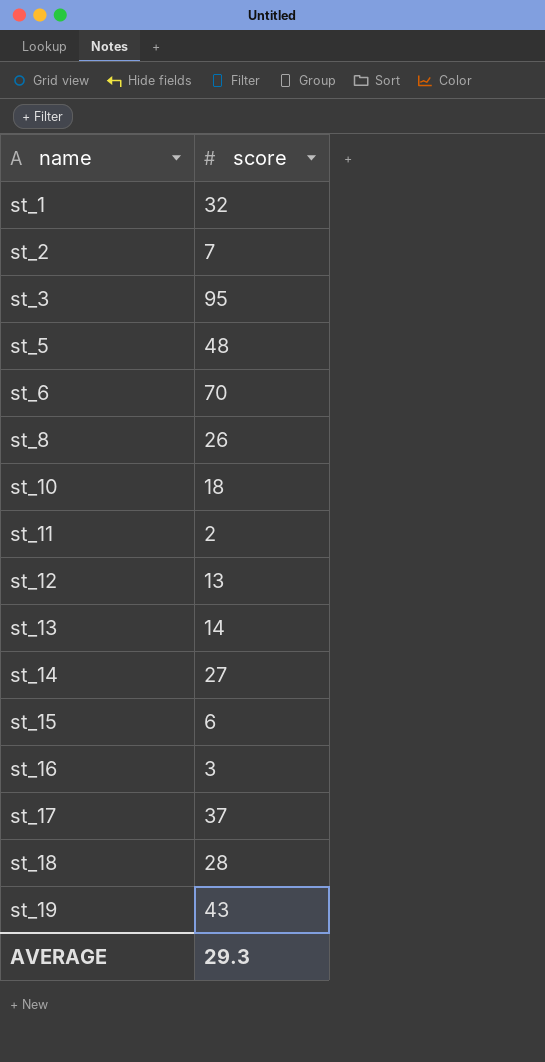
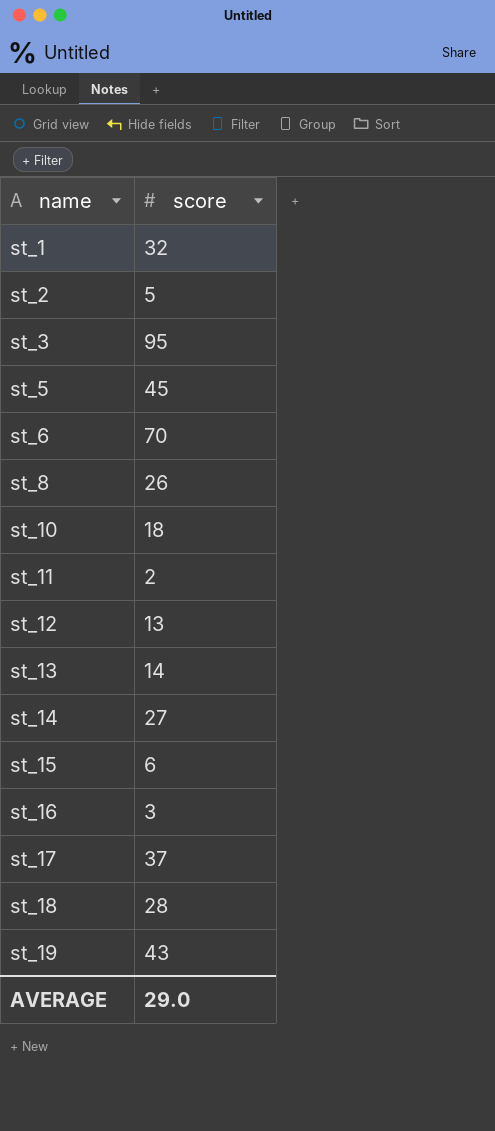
st_2 | score: 7 -> 5
st_5 | score: 48 -> 45
AVERAGE | score: 29.3 -> 29.0

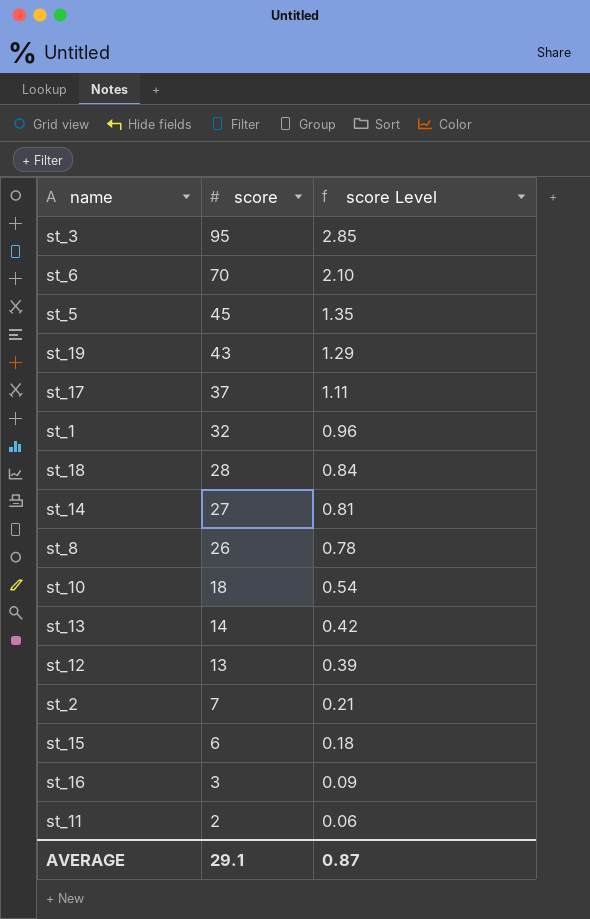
row order: name ascending -> score descending
column score Level | formula: none -> [score] * 0.03
st_2 | score: 5 -> 7
AVERAGE | score: 29.0 -> 29.1

